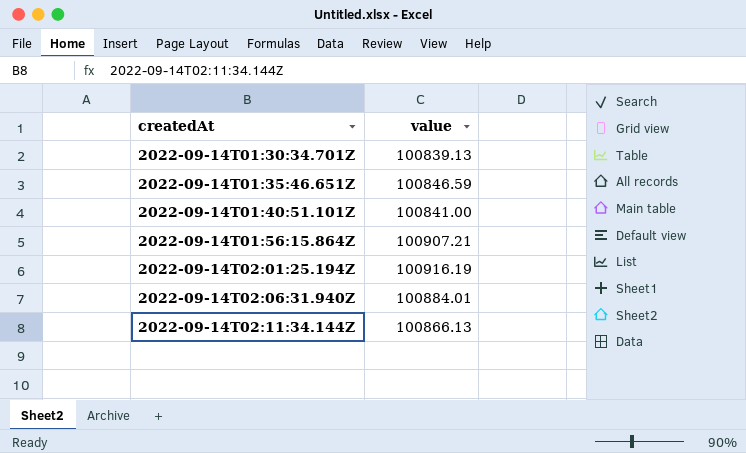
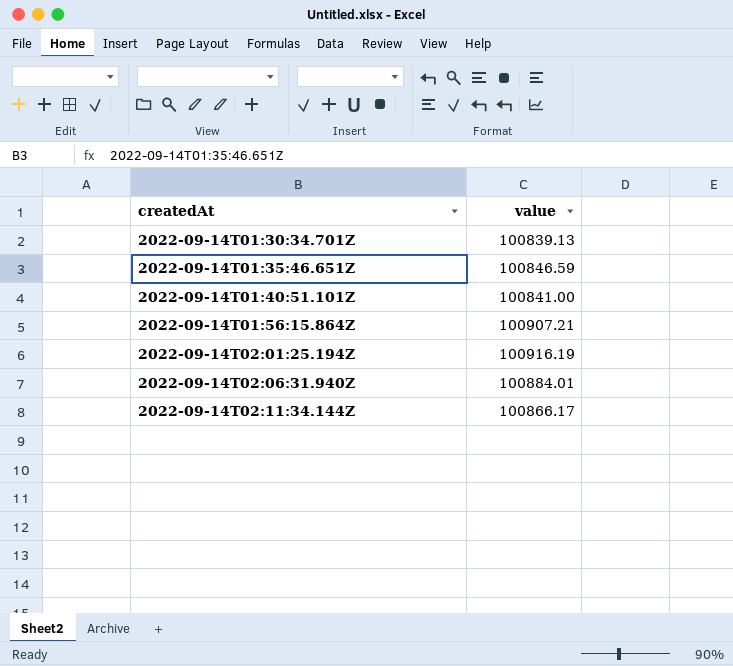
2022-09-14T02:11:34.144Z | value: 100866.13 -> 100866.17

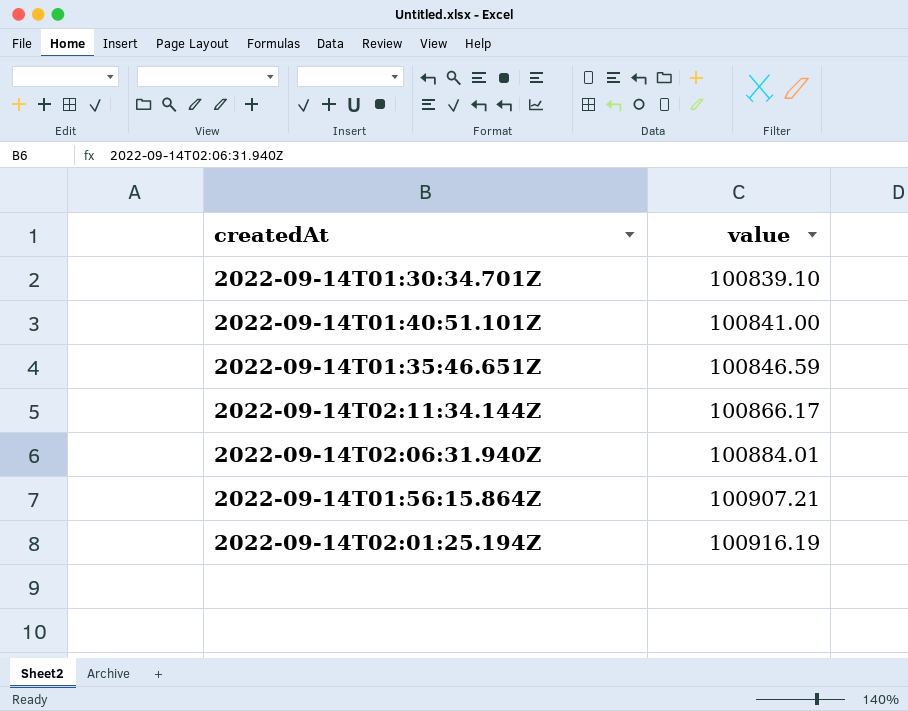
row order: createdAt ascending -> value ascending
2022-09-14T01:30:34.701Z | value: 100839.13 -> 100839.10

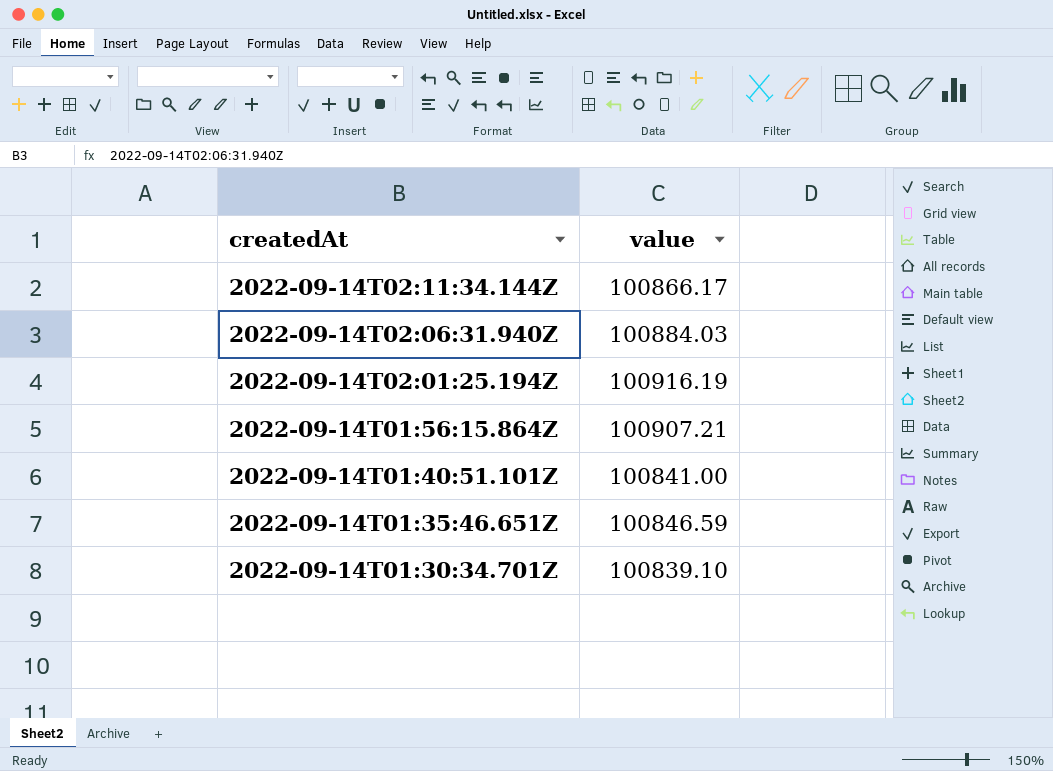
row order: value ascending -> createdAt descending
2022-09-14T02:06:31.940Z | value: 100884.01 -> 100884.03

